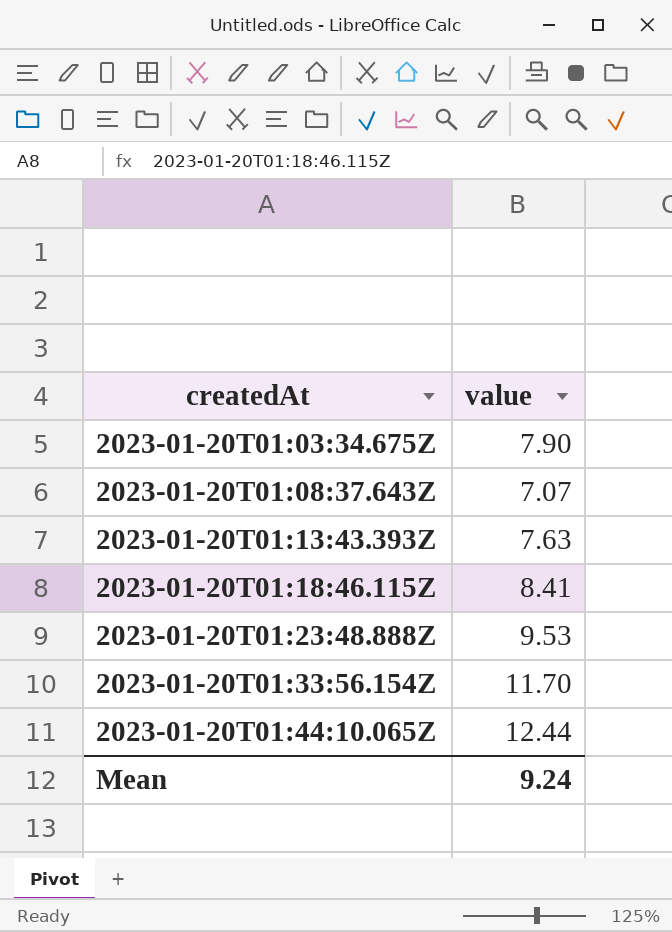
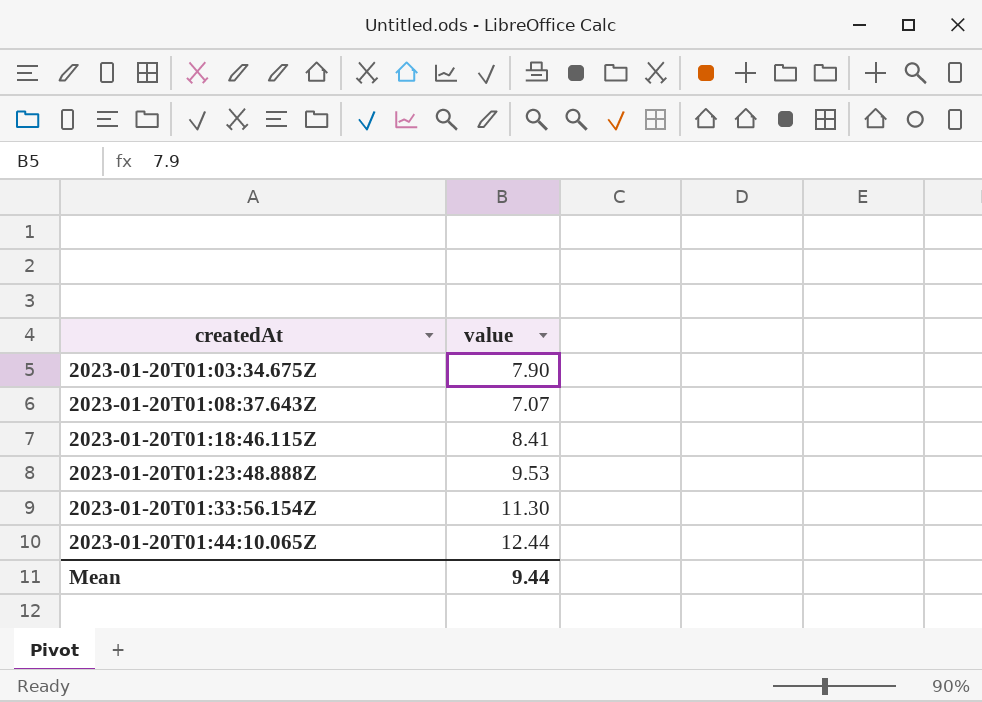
row 2023-01-20T01:13:43.393Z: 7.63 -> none
2023-01-20T01:33:56.154Z | value: 11.70 -> 11.30
Mean | value: 9.24 -> 9.44

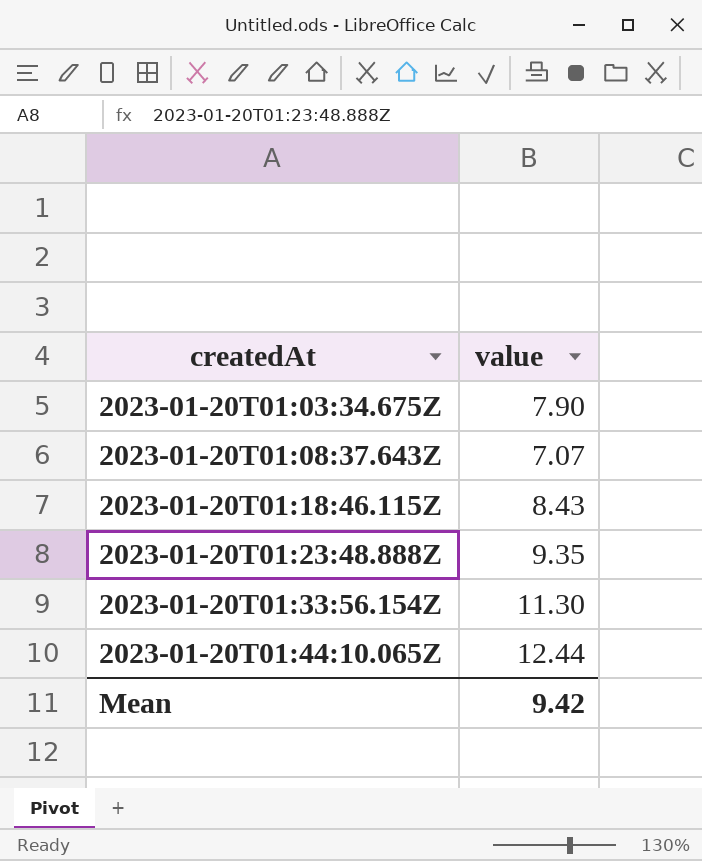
2023-01-20T01:18:46.115Z | value: 8.41 -> 8.43
2023-01-20T01:23:48.888Z | value: 9.53 -> 9.35
Mean | value: 9.44 -> 9.42

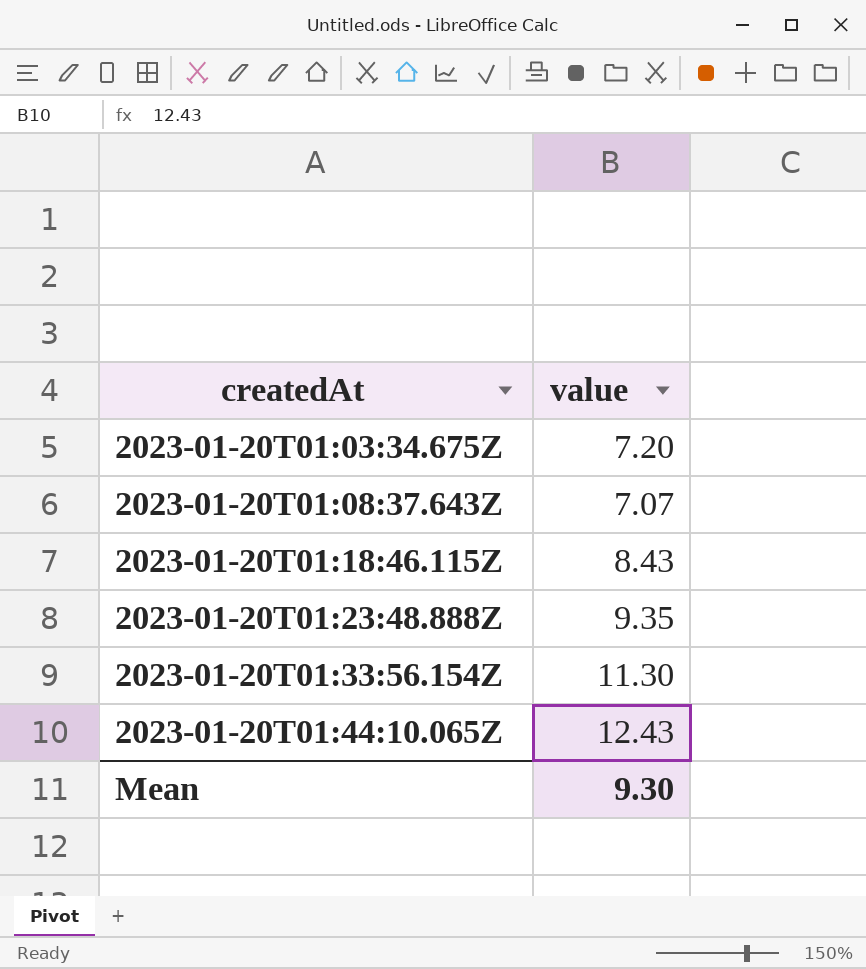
2023-01-20T01:03:34.675Z | value: 7.90 -> 7.20
2023-01-20T01:44:10.065Z | value: 12.44 -> 12.43
Mean | value: 9.42 -> 9.30

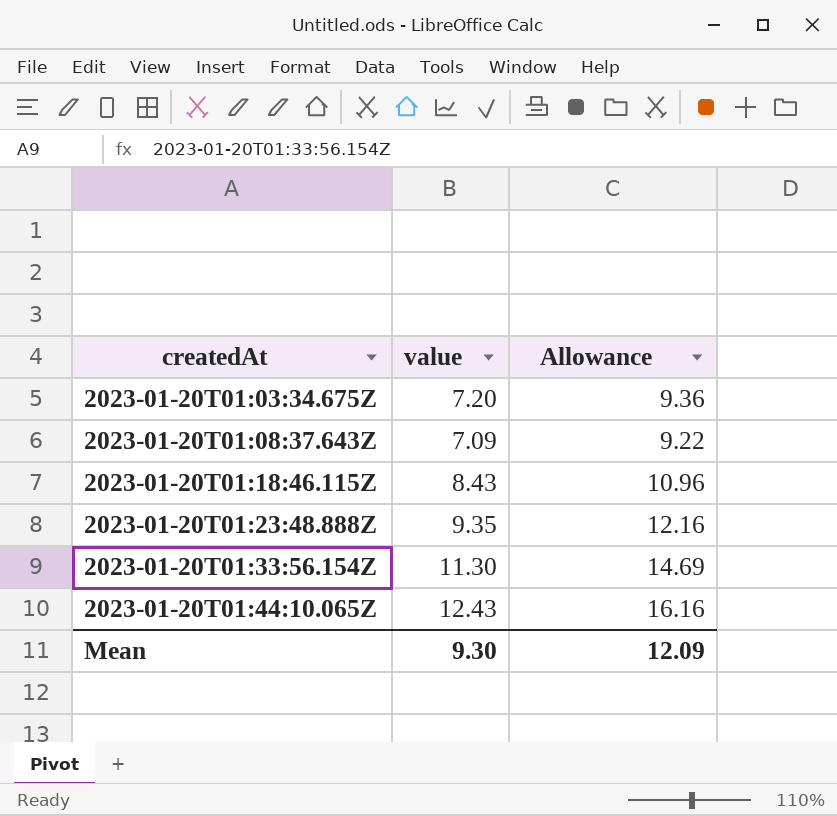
column Allowance | formula: none -> [value] * 1.3
2023-01-20T01:08:37.643Z | value: 7.07 -> 7.09

